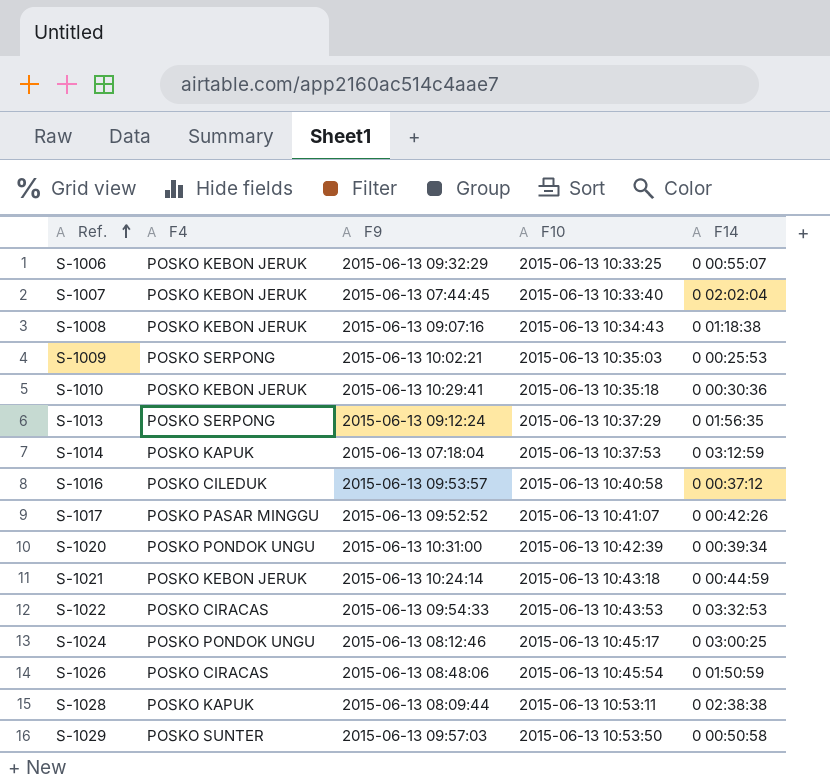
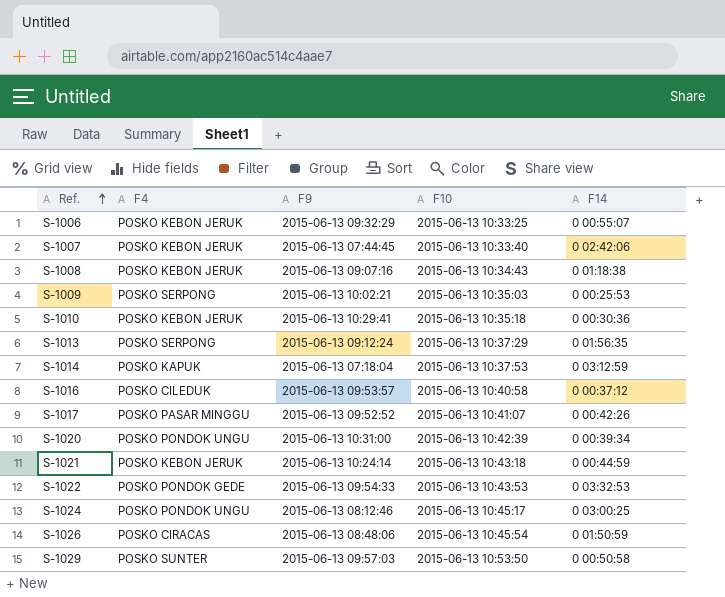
row S-1028: POSKO KAPUK | 2015-06-13 08:09:44 | 2015-06-13 10:53:11 | 0 02:38:38 -> none
S-1007 | F14: 0 02:02:04 -> 0 02:42:06
S-1022 | F4: POSKO CIRACAS -> POSKO PONDOK GEDE

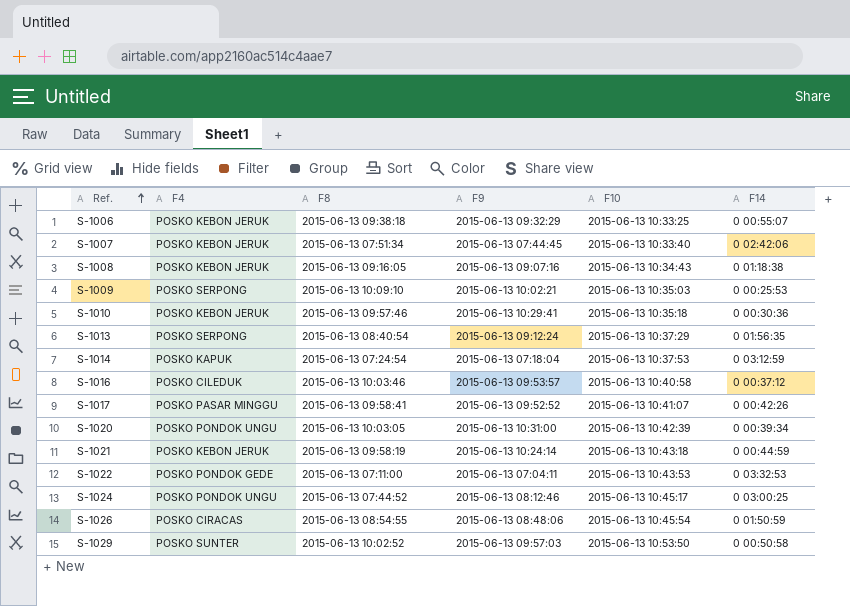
column F8 | position: none -> 3
S-1022 | F9: 2015-06-13 09:54:33 -> 2015-06-13 07:04:11

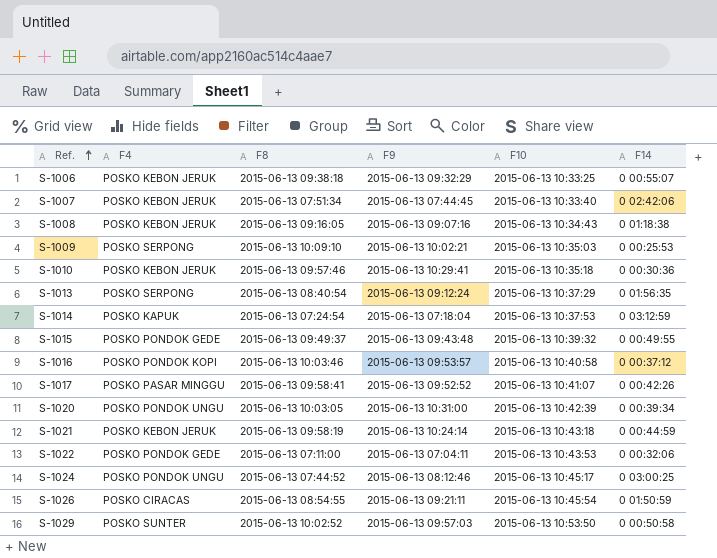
row S-1015: none -> POSKO PONDOK GEDE | 2015-06-13 09:49:37 | 2015-06-13 09:43:48 | 2015-06-13 10:39:32 | 0 00:49:55
S-1016 | F4: POSKO CILEDUK -> POSKO PONDOK KOPI
S-1022 | F14: 0 03:32:53 -> 0 00:32:06
S-1026 | F9: 2015-06-13 08:48:06 -> 2015-06-13 09:21:11

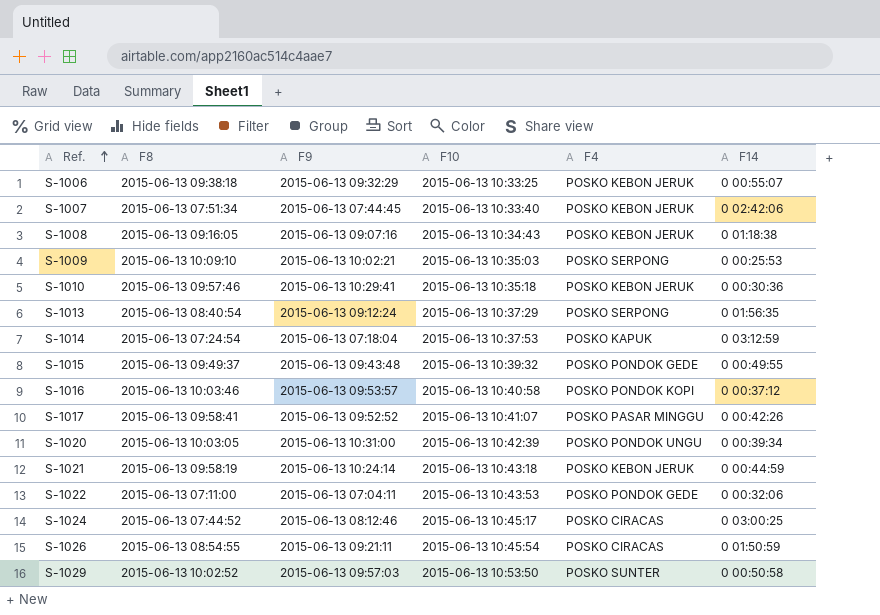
column F4 | position: 2 -> 5
S-1024 | F4: POSKO PONDOK UNGU -> POSKO CIRACAS

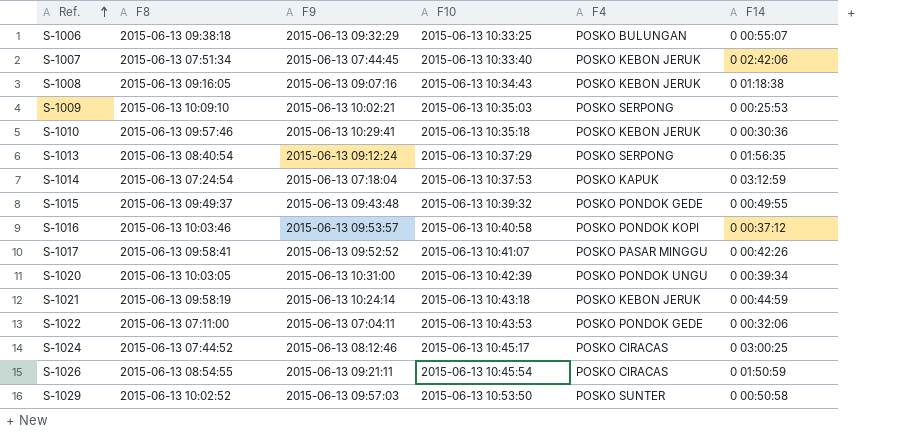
S-1006 | F4: POSKO KEBON JERUK -> POSKO BULUNGAN

